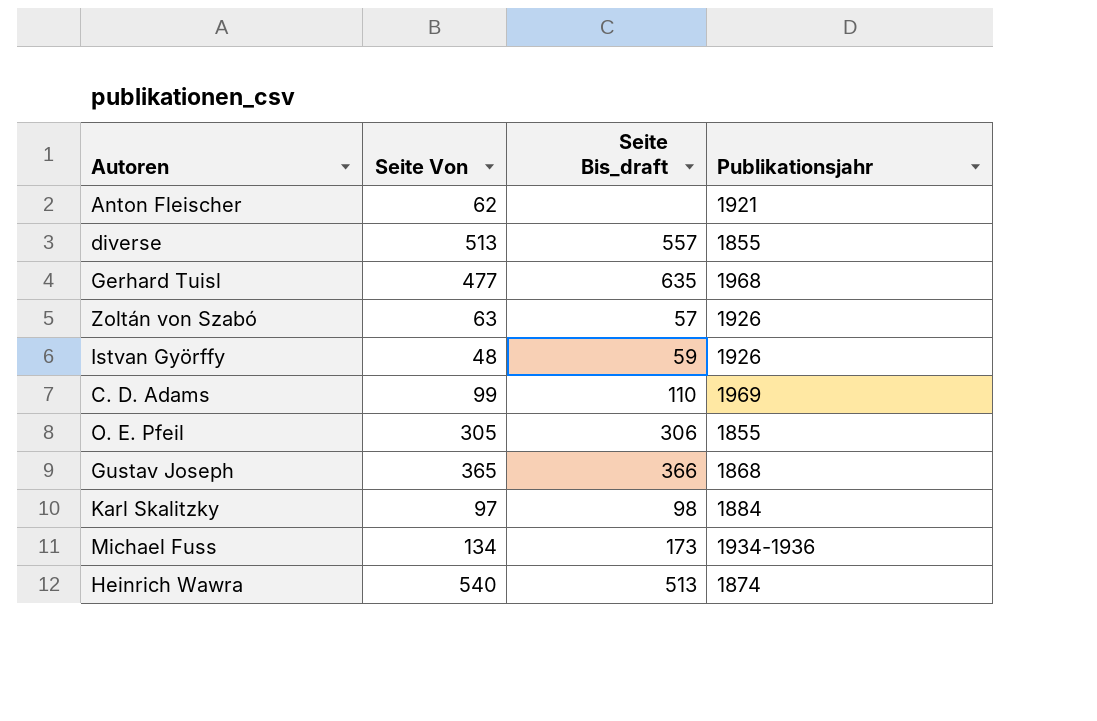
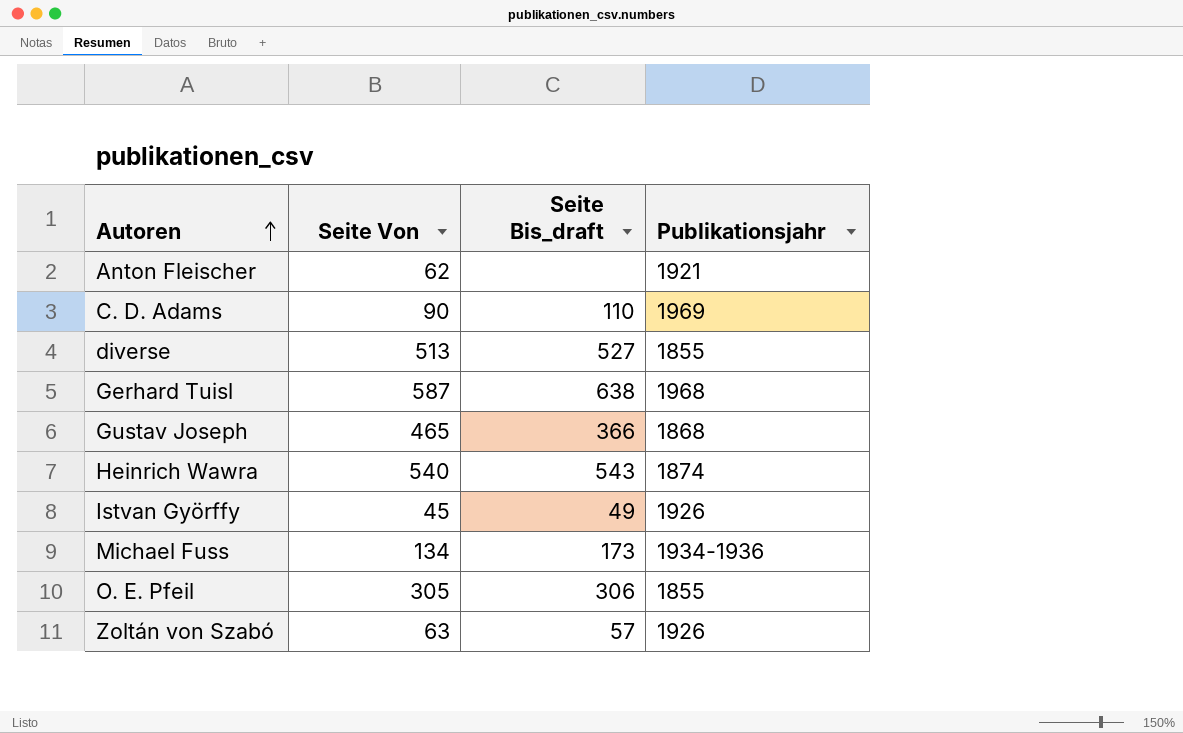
row order: none -> Autoren ascending
row Karl Skalitzky: 97 | 98 | 1884 -> none
C. D. Adams | Seite Von: 99 -> 90
diverse | Seite Bis_draft: 557 -> 527
Gerhard Tuisl | Seite Von: 477 -> 587
Gerhard Tuisl | Seite Bis_draft: 635 -> 638
Gustav Joseph | Seite Von: 365 -> 465
Heinrich Wawra | Seite Bis_draft: 513 -> 543
Istvan Györffy | Seite Von: 48 -> 45
Istvan Györffy | Seite Bis_draft: 59 -> 49

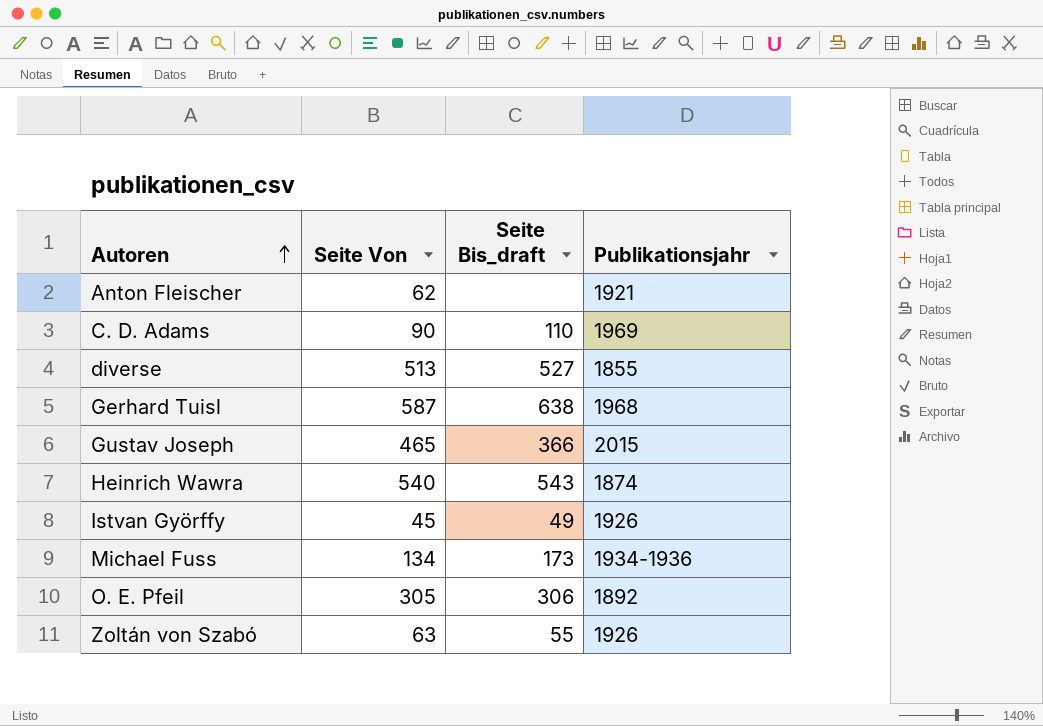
Gustav Joseph | Publikationsjahr: 1868 -> 2015
O. E. Pfeil | Publikationsjahr: 1855 -> 1892
Zoltán von Szabó | Seite Bis_draft: 57 -> 55

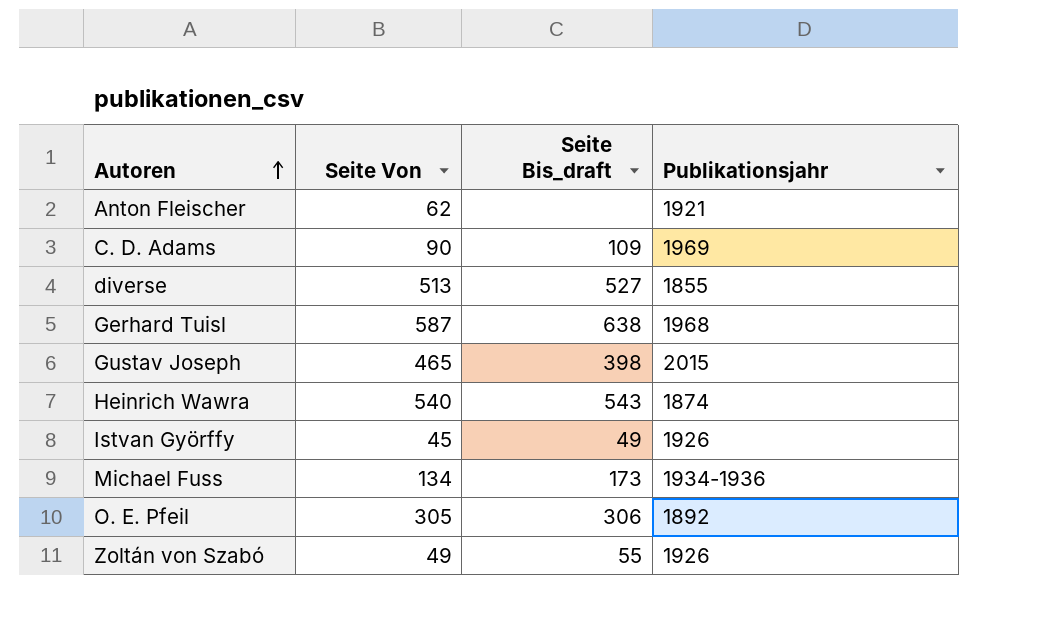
C. D. Adams | Seite Bis_draft: 110 -> 109
Gustav Joseph | Seite Bis_draft: 366 -> 398
Zoltán von Szabó | Seite Von: 63 -> 49

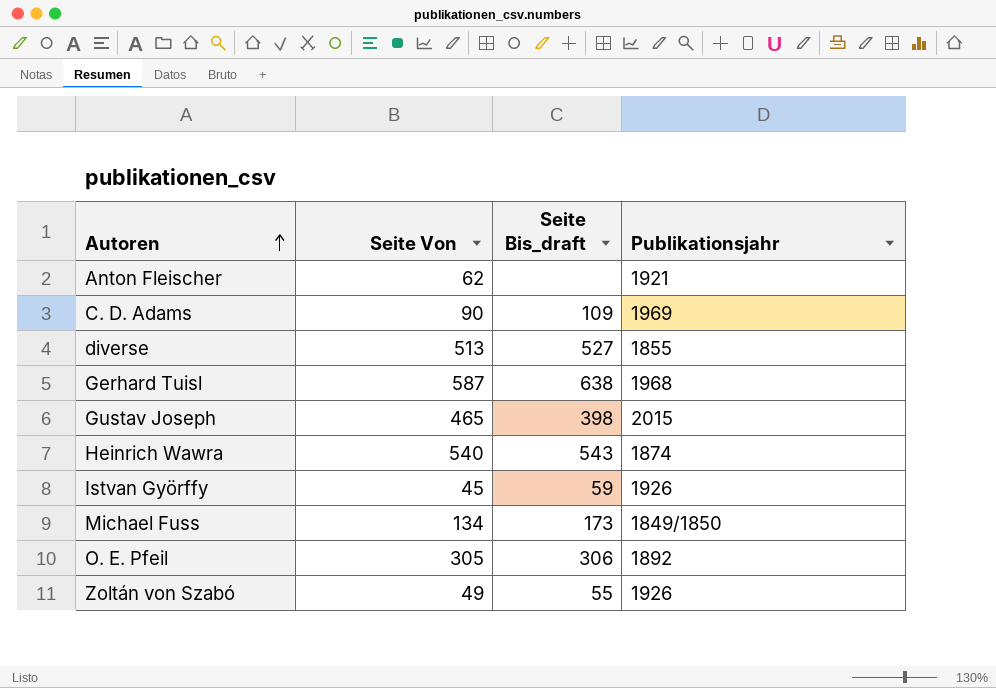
Istvan Györffy | Seite Bis_draft: 49 -> 59
Michael Fuss | Publikationsjahr: 1934-1936 -> 1849/1850

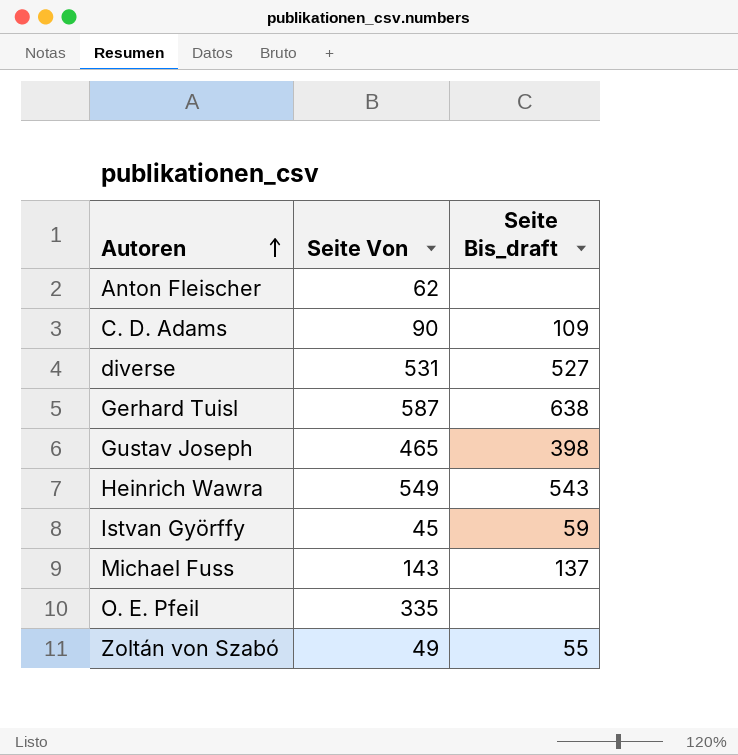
column Publikationsjahr | position: 4 -> none
diverse | Seite Von: 513 -> 531
Heinrich Wawra | Seite Von: 540 -> 549
Michael Fuss | Seite Von: 134 -> 143
Michael Fuss | Seite Bis_draft: 173 -> 137
O. E. Pfeil | Seite Von: 305 -> 335
O. E. Pfeil | Seite Bis_draft: 306 -> none

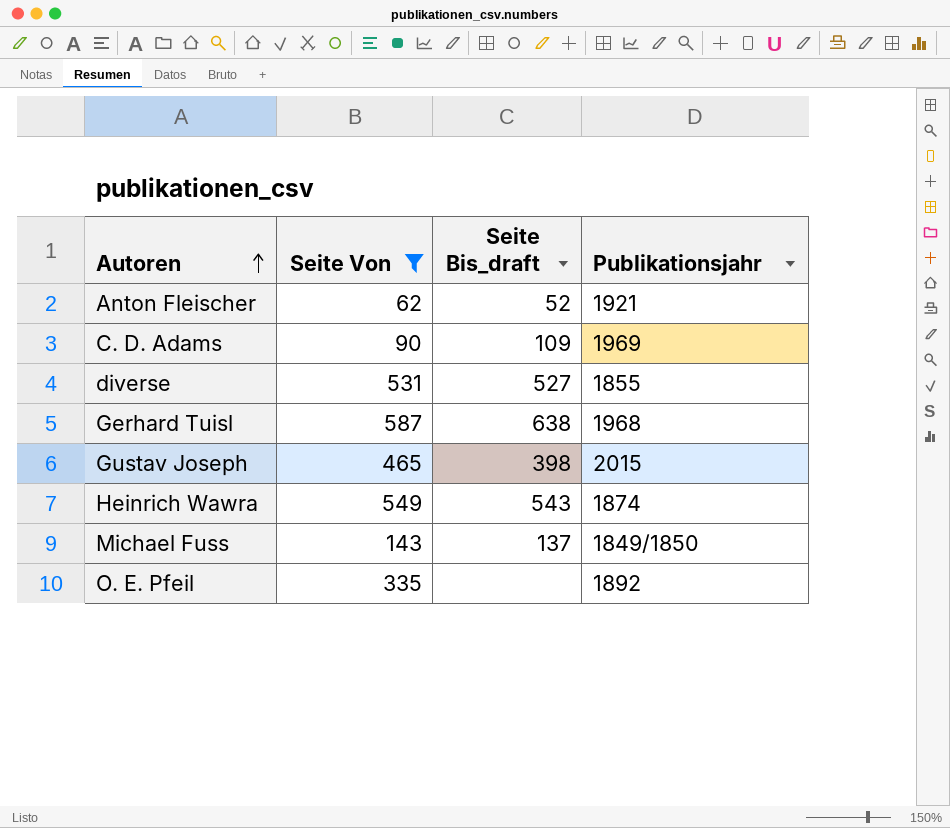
filter: none -> Seite Von >= 62
column Publikationsjahr | position: none -> 4
Anton Fleischer | Seite Bis_draft: none -> 52

